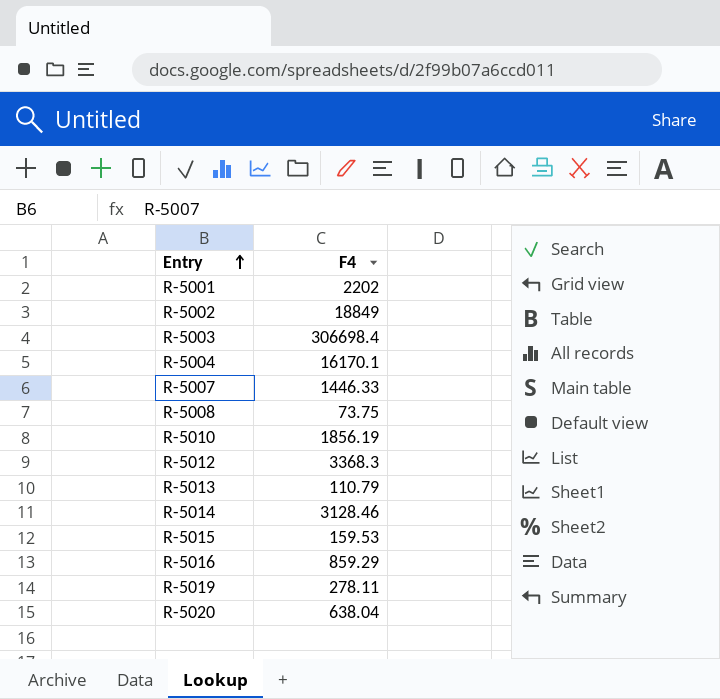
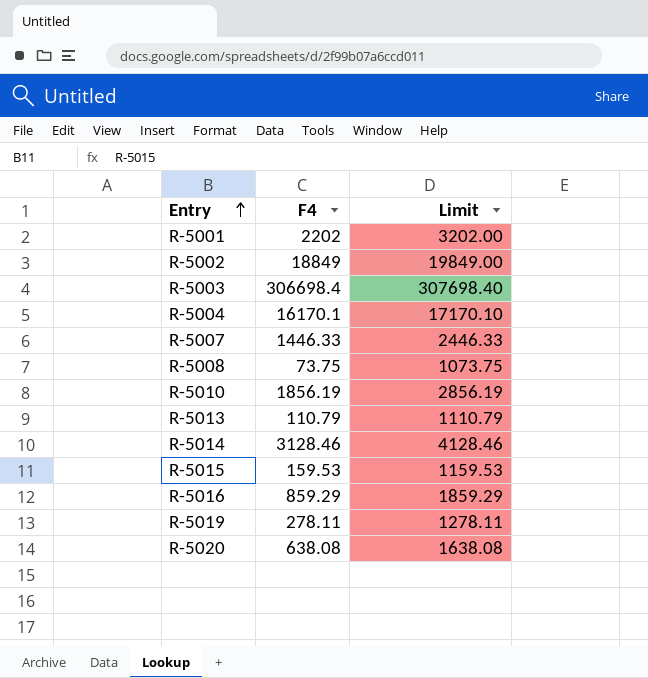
column Limit | formula: none -> [F4] + 1000
row R-5012: 3368.3 -> none
R-5020 | F4: 638.04 -> 638.08

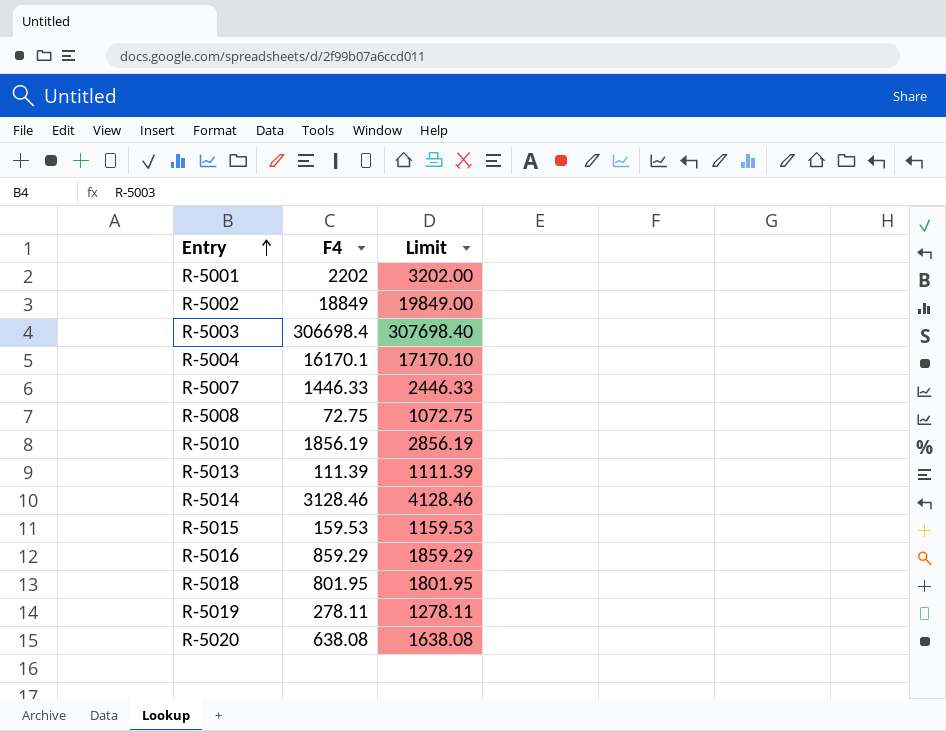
R-5008 | F4: 73.75 -> 72.75
R-5008 | Limit: 1073.75 -> 1072.75
R-5013 | F4: 110.79 -> 111.39
R-5013 | Limit: 1110.79 -> 1111.39
row R-5018: none -> 801.95 | 1801.95

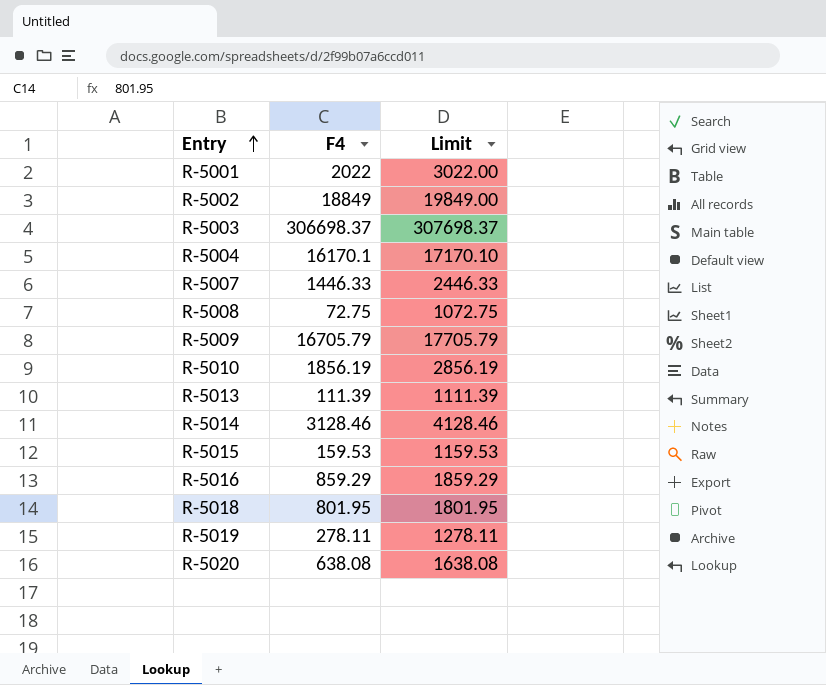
R-5001 | F4: 2202 -> 2022
R-5001 | Limit: 3202.00 -> 3022.00
R-5003 | F4: 306698.4 -> 306698.37
R-5003 | Limit: 307698.40 -> 307698.37
row R-5009: none -> 16705.79 | 17705.79

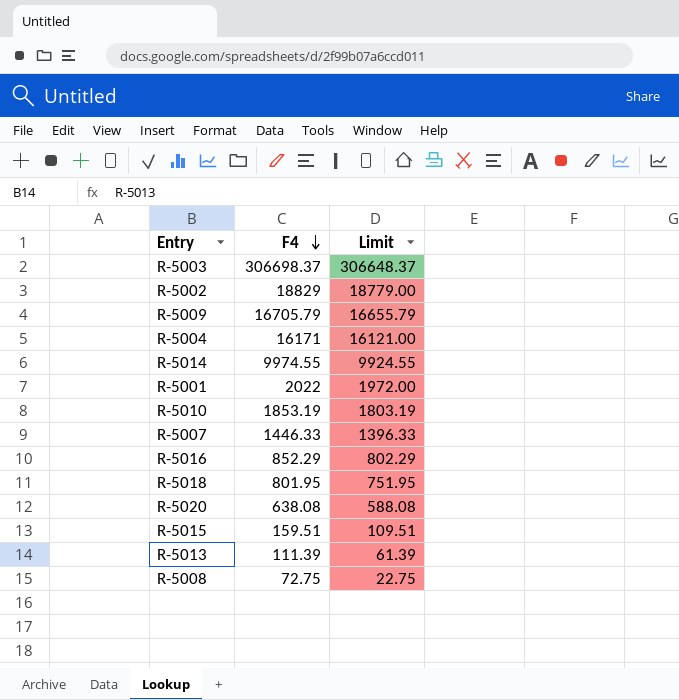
row order: Entry ascending -> F4 descending
column Limit | formula: [F4] + 1000 -> [F4] - 50
row R-5019: 278.11 | 1278.11 -> none
R-5002 | F4: 18849 -> 18829
R-5004 | F4: 16170.1 -> 16171
R-5014 | F4: 3128.46 -> 9974.55
R-5010 | F4: 1856.19 -> 1853.19
R-5016 | F4: 859.29 -> 852.29
R-5015 | F4: 159.53 -> 159.51

